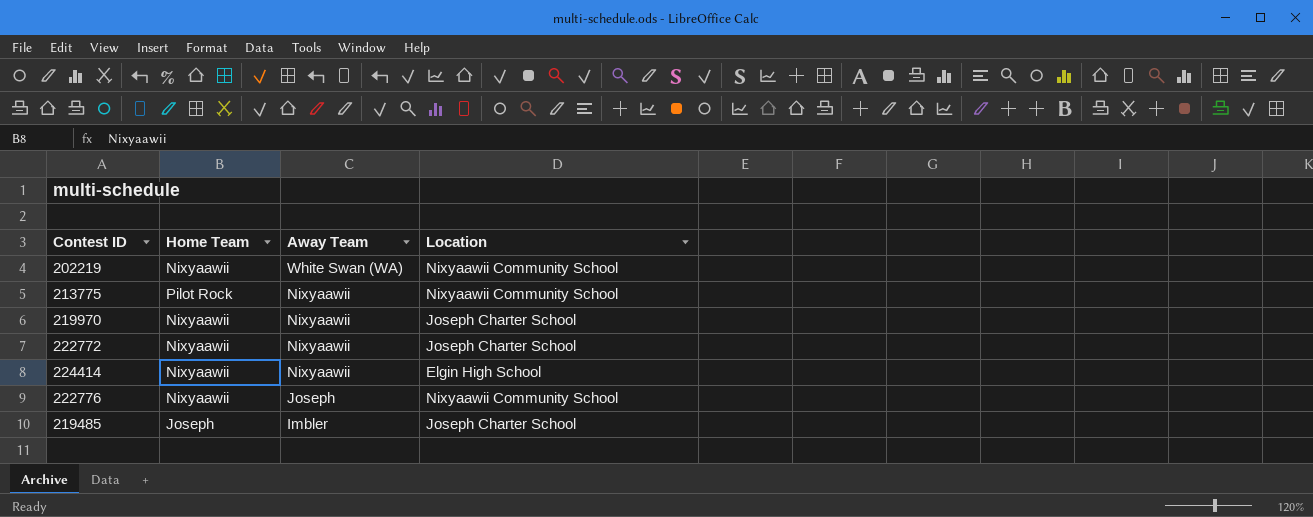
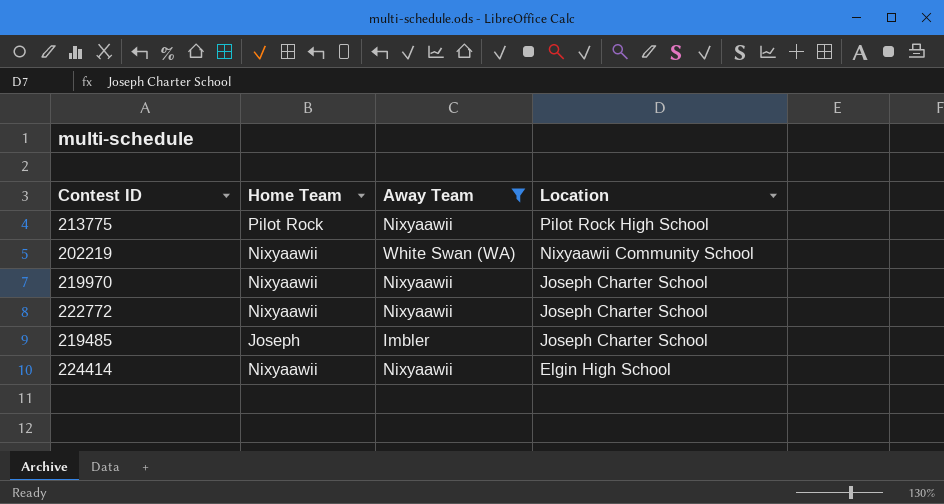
filter: none -> Away Team != Joseph
row order: Away Team descending -> Location descending
213775 | Location: Nixyaawii Community School -> Pilot Rock High School

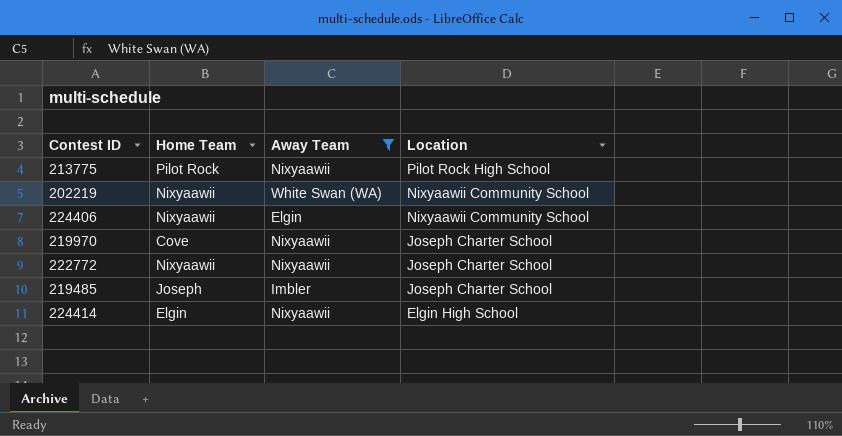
row 224406: none -> Nixyaawii | Elgin | Nixyaawii Community School
219970 | Home Team: Nixyaawii -> Cove
224414 | Home Team: Nixyaawii -> Elgin

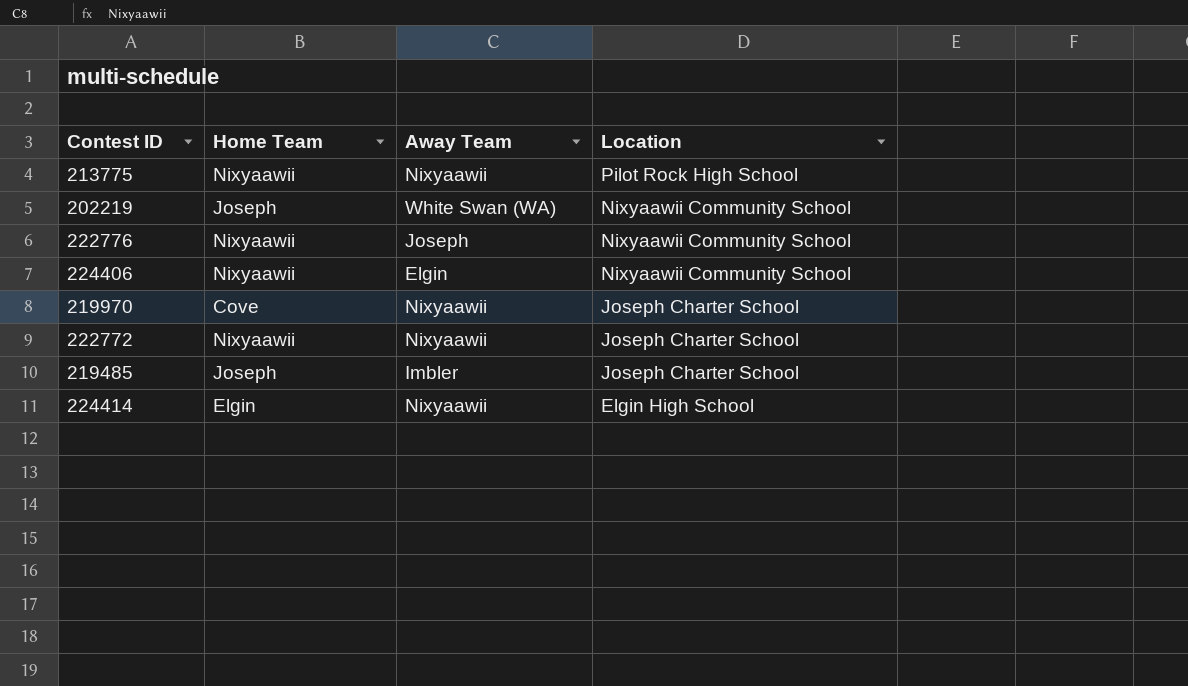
filter: Away Team != Joseph -> none
213775 | Home Team: Pilot Rock -> Nixyaawii
202219 | Home Team: Nixyaawii -> Joseph

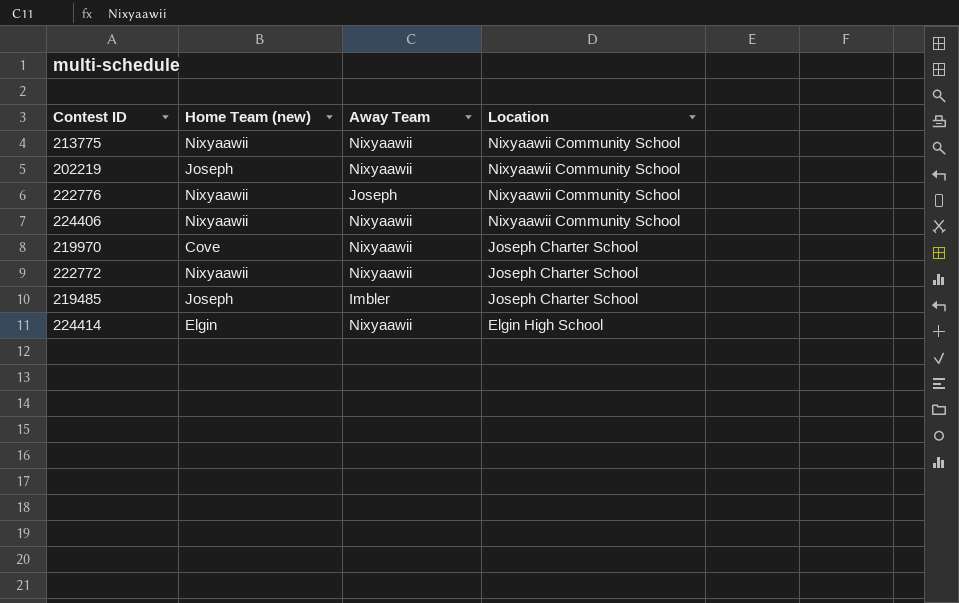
column name: Home Team -> Home Team (new)
213775 | Location: Pilot Rock High School -> Nixyaawii Community School
202219 | Away Team: White Swan (WA) -> Nixyaawii
224406 | Away Team: Elgin -> Nixyaawii

